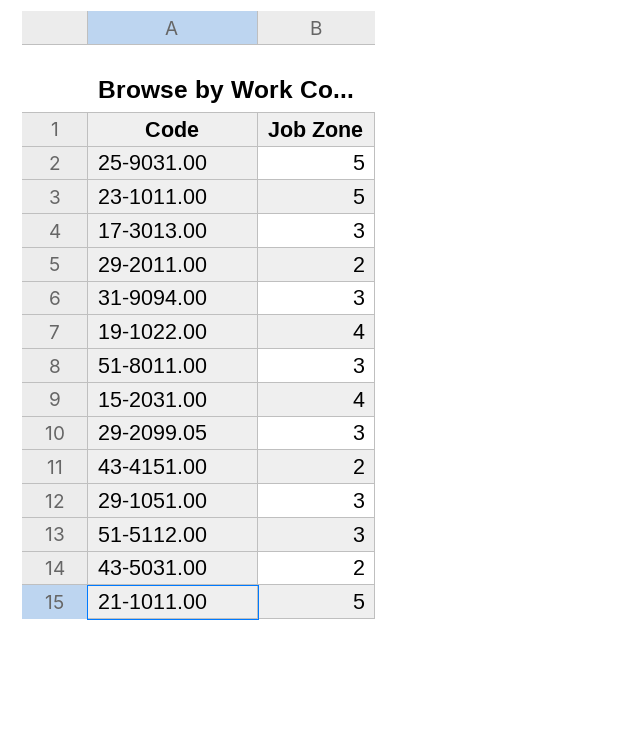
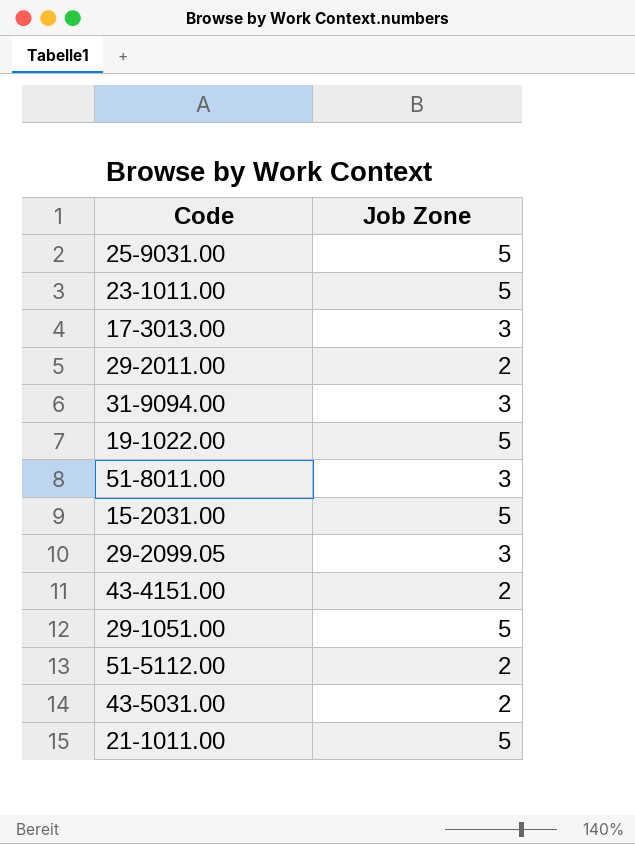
19-1022.00 | Job Zone: 4 -> 5
15-2031.00 | Job Zone: 4 -> 5
29-1051.00 | Job Zone: 3 -> 5
51-5112.00 | Job Zone: 3 -> 2

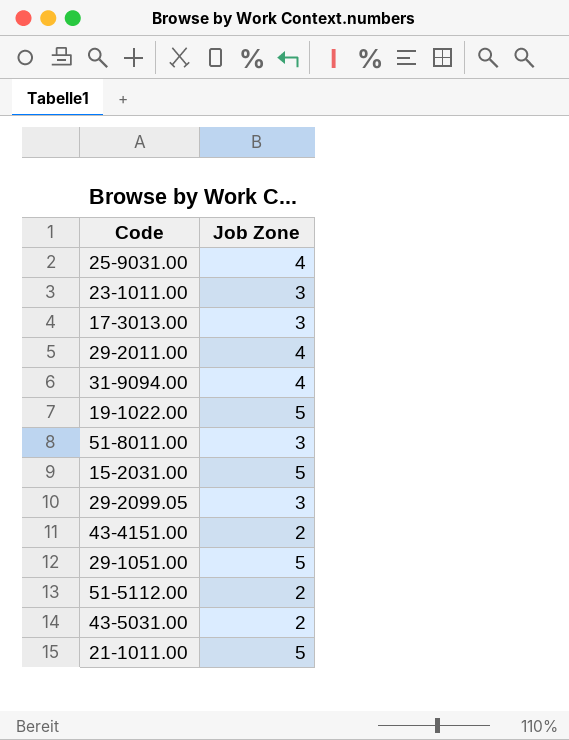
25-9031.00 | Job Zone: 5 -> 4
23-1011.00 | Job Zone: 5 -> 3
29-2011.00 | Job Zone: 2 -> 4
31-9094.00 | Job Zone: 3 -> 4

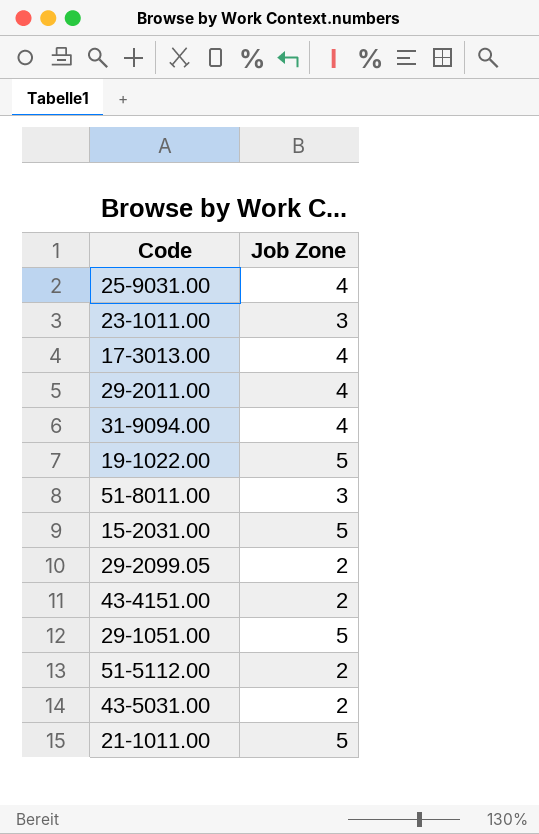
17-3013.00 | Job Zone: 3 -> 4
29-2099.05 | Job Zone: 3 -> 2

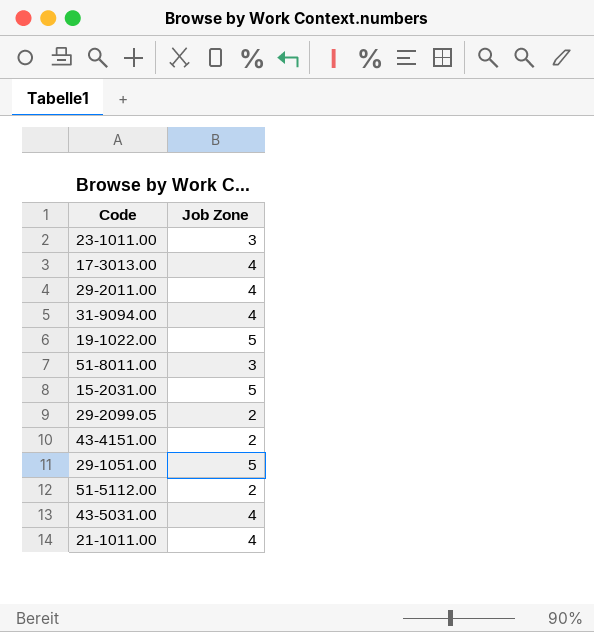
row 25-9031.00: 4 -> none
43-5031.00 | Job Zone: 2 -> 4
21-1011.00 | Job Zone: 5 -> 4

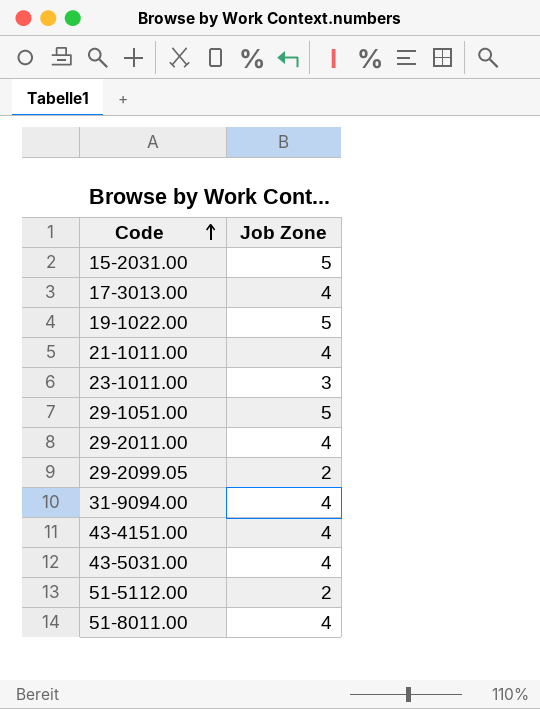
row order: none -> Code ascending
43-4151.00 | Job Zone: 2 -> 4
51-8011.00 | Job Zone: 3 -> 4

